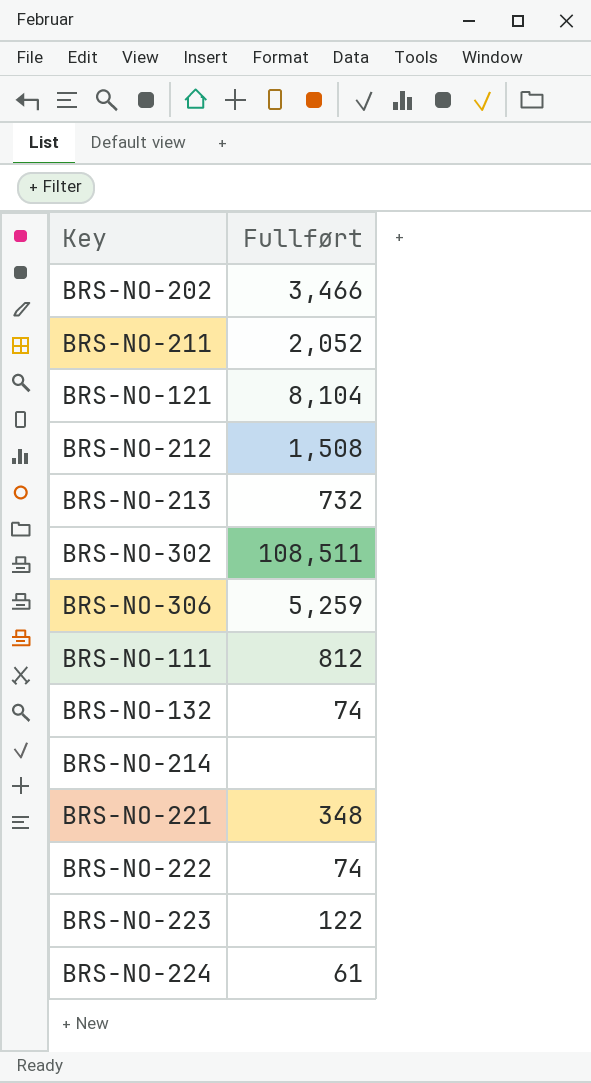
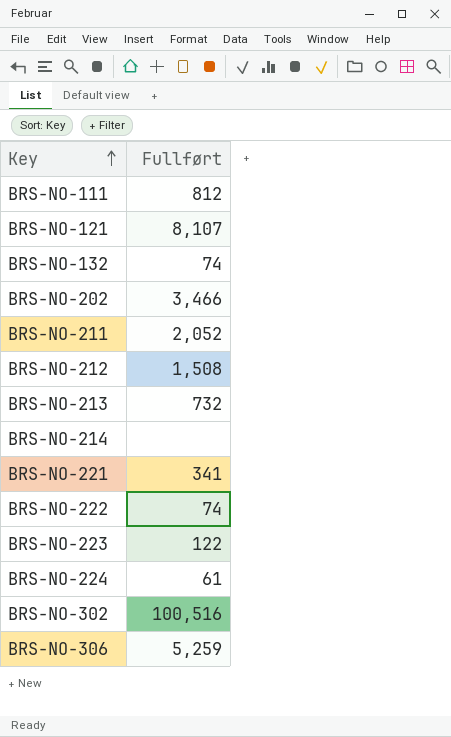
row order: none -> Key ascending
BRS-NO-121 | Fullført: 8,104 -> 8,107
BRS-NO-221 | Fullført: 348 -> 341
BRS-NO-302 | Fullført: 108,511 -> 100,516

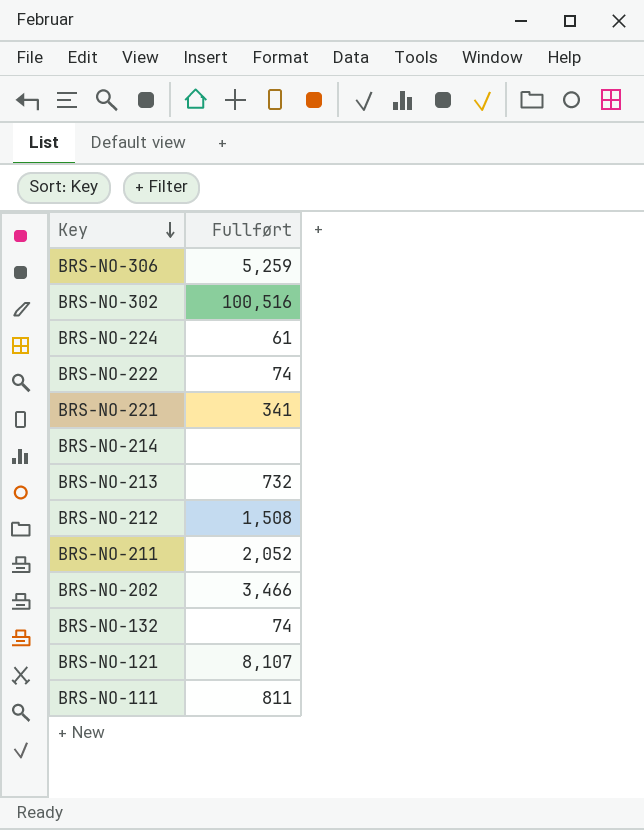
row order: Key ascending -> Key descending
row BRS-NO-223: 122 -> none
BRS-NO-111 | Fullført: 812 -> 811

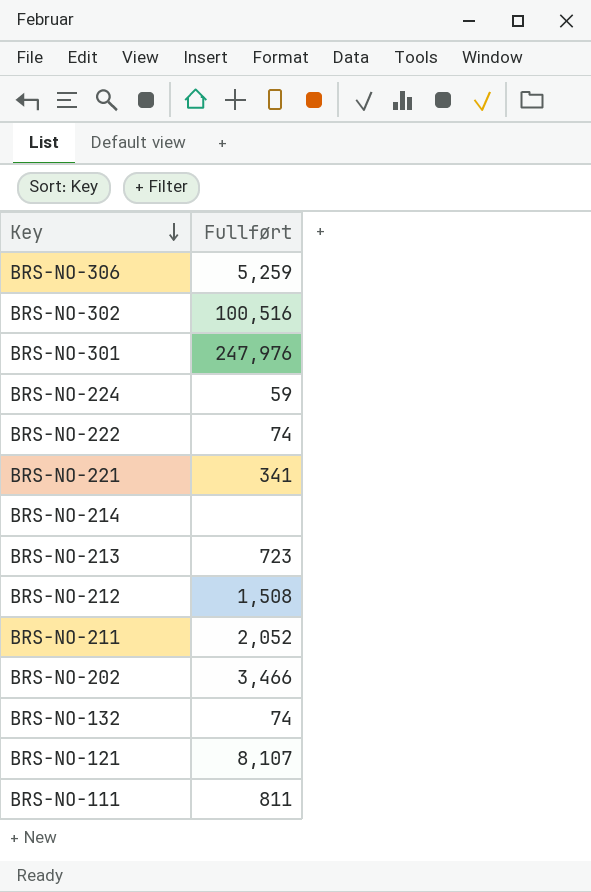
row BRS-NO-301: none -> 247,976
BRS-NO-224 | Fullført: 61 -> 59
BRS-NO-213 | Fullført: 732 -> 723

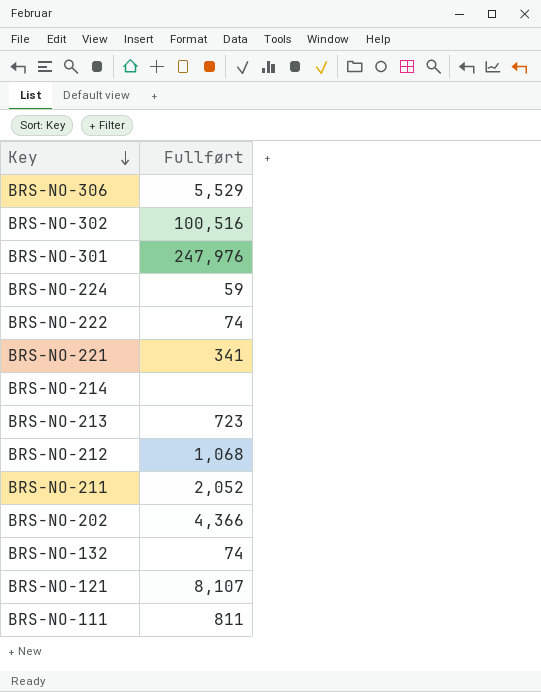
BRS-NO-306 | Fullført: 5,259 -> 5,529
BRS-NO-212 | Fullført: 1,508 -> 1,068
BRS-NO-202 | Fullført: 3,466 -> 4,366

